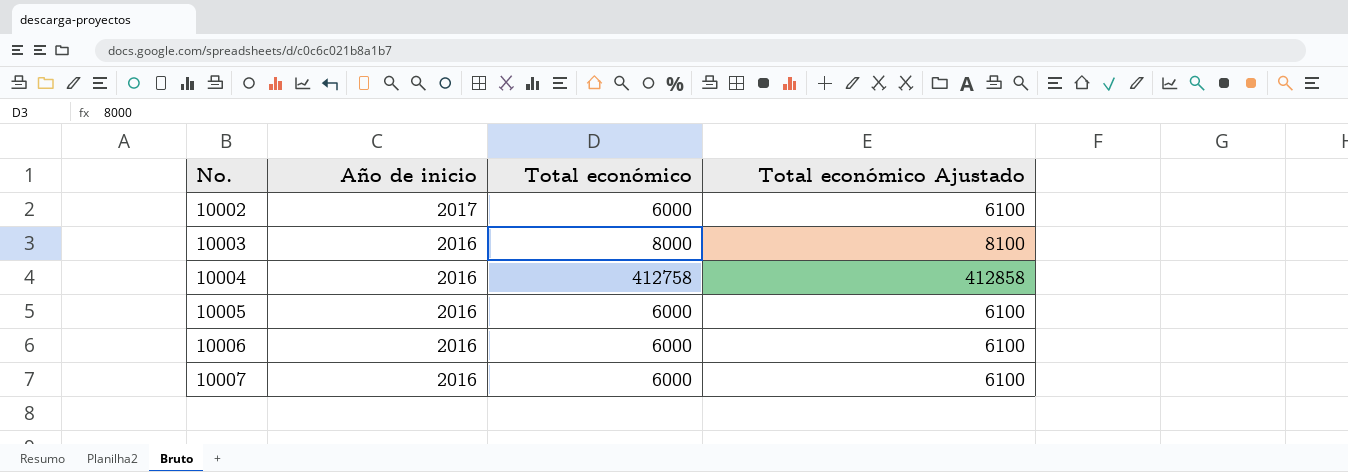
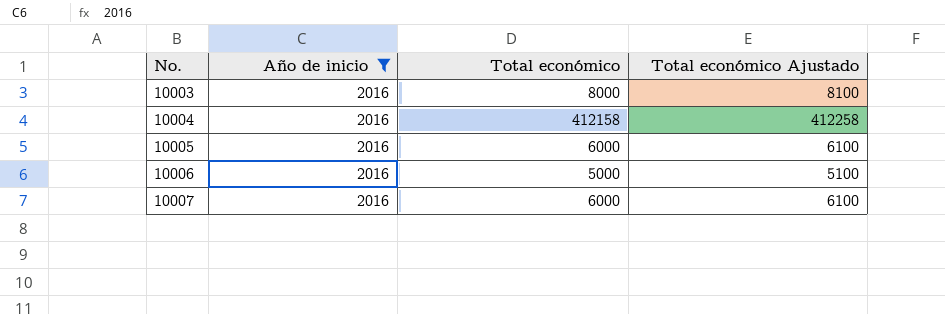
filter: none -> Año de inicio = 2016
10004 | Total económico: 412758 -> 412158
10004 | Total económico Ajustado: 412858 -> 412258
10006 | Total económico: 6000 -> 5000
10006 | Total económico Ajustado: 6100 -> 5100

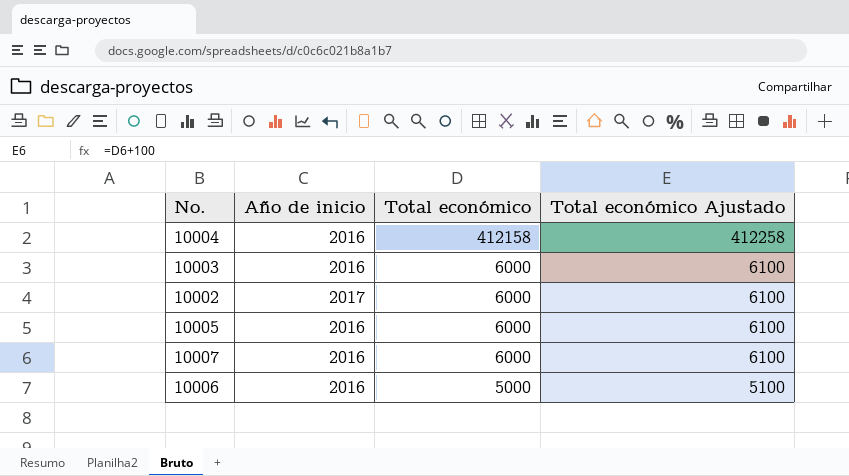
filter: Año de inicio = 2016 -> none
row order: No. ascending -> Total económico descending
10003 | Total económico: 8000 -> 6000
10003 | Total económico Ajustado: 8100 -> 6100

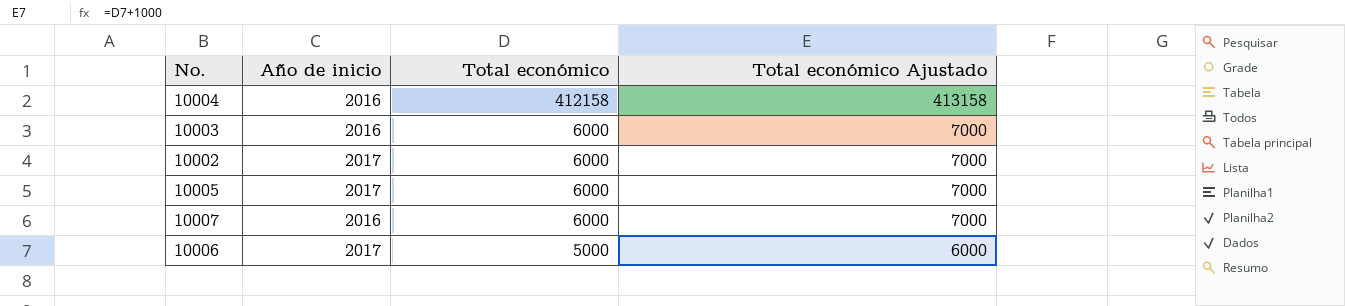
column Total económico Ajustado | formula: [Total económico] + 100 -> [Total económico] + 1000
10005 | Año de inicio: 2016 -> 2017
10006 | Año de inicio: 2016 -> 2017

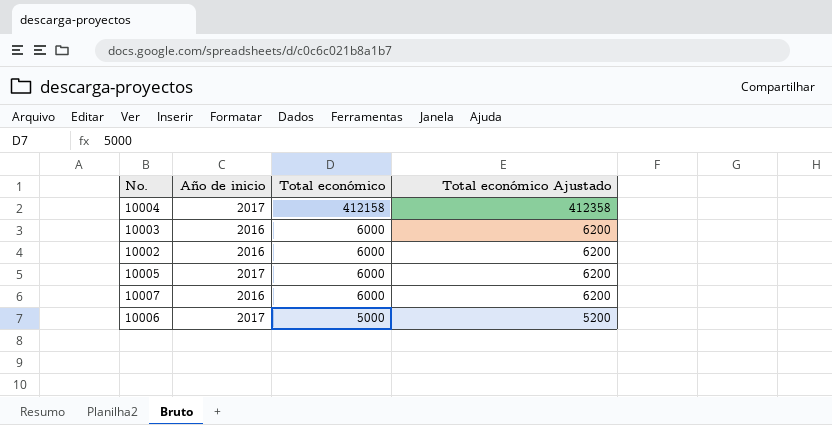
column Total económico Ajustado | formula: [Total económico] + 1000 -> [Total económico] + 200
10004 | Año de inicio: 2016 -> 2017
10002 | Año de inicio: 2017 -> 2016

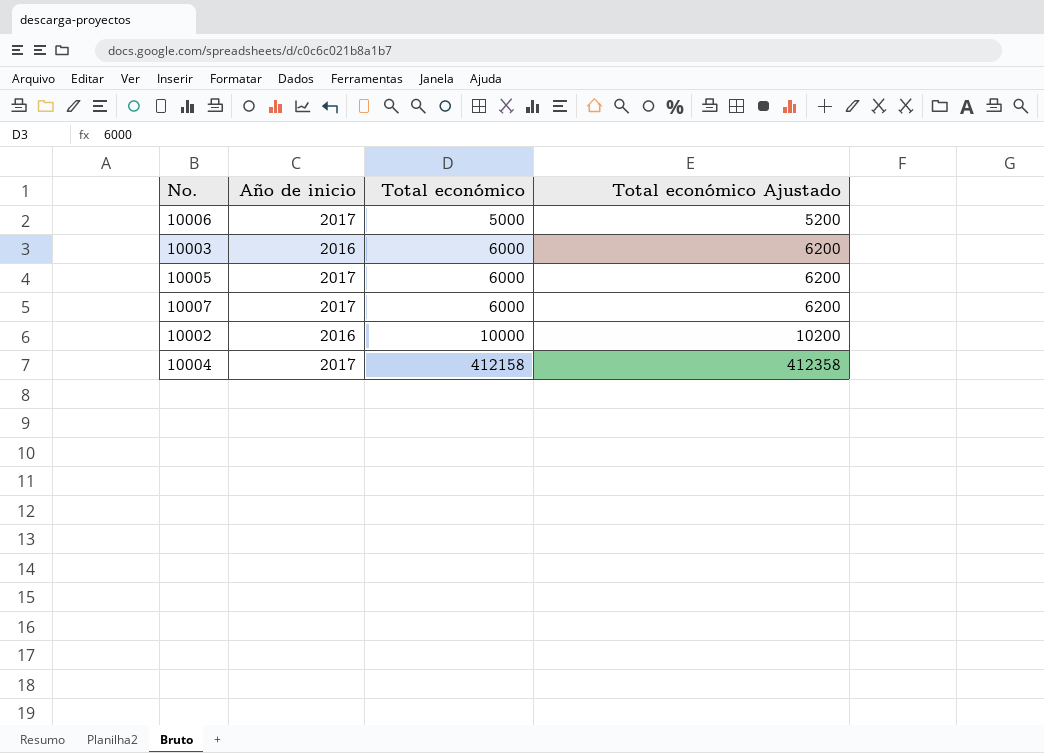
row order: Total económico descending -> Total económico ascending
10007 | Año de inicio: 2016 -> 2017
10002 | Total económico: 6000 -> 10000
10002 | Total económico Ajustado: 6200 -> 10200

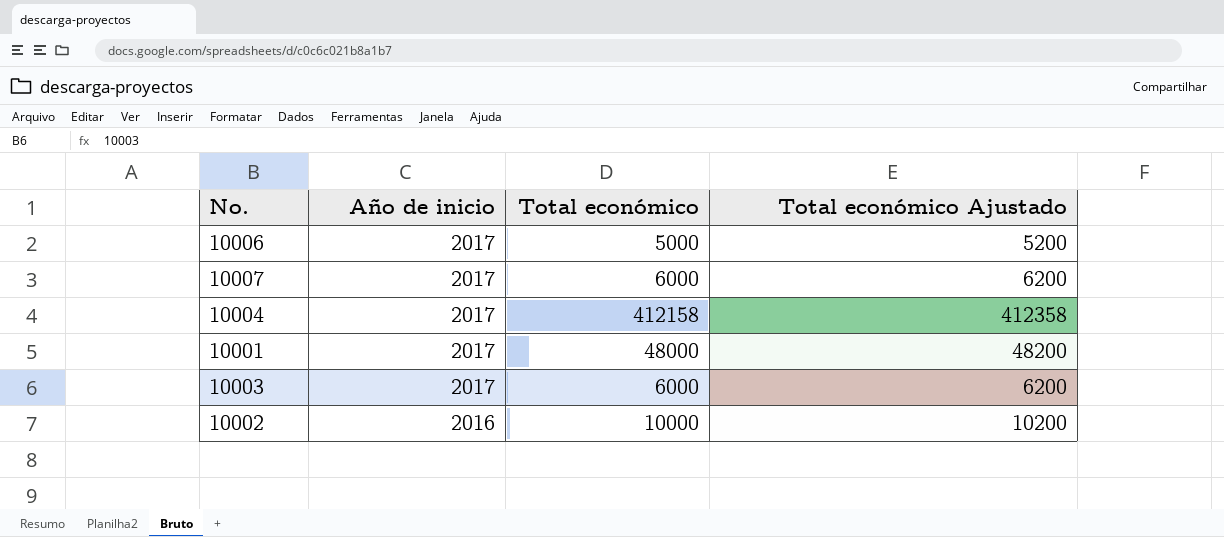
row order: Total económico ascending -> Año de inicio descending
row 10005: 2017 | 6000 | 6200 -> none
row 10001: none -> 2017 | 48000 | 48200
10003 | Año de inicio: 2016 -> 2017

